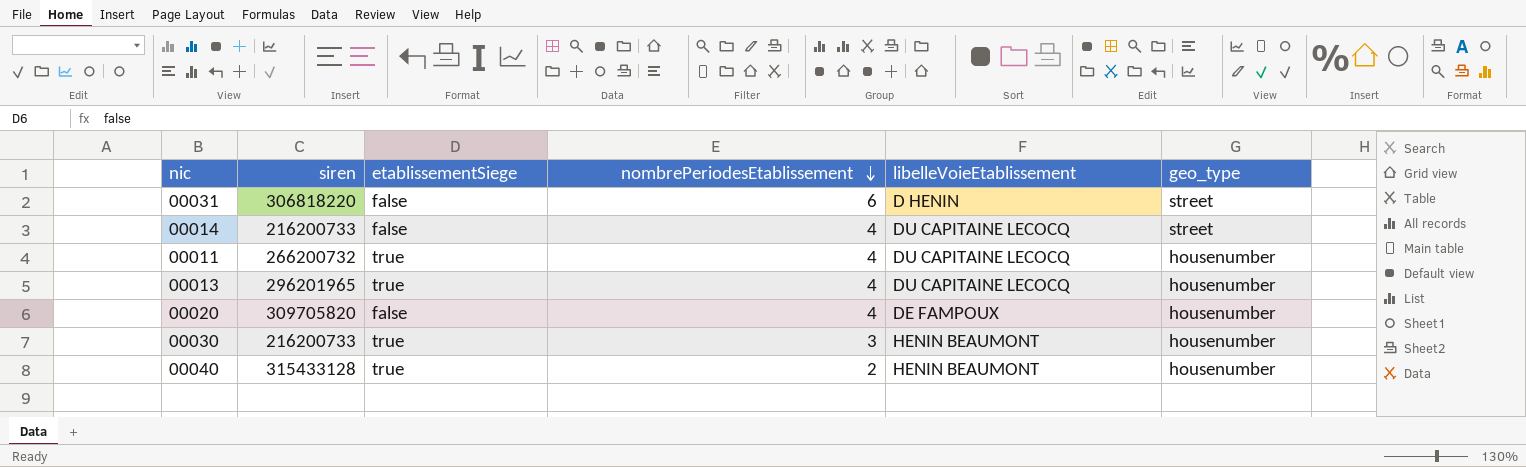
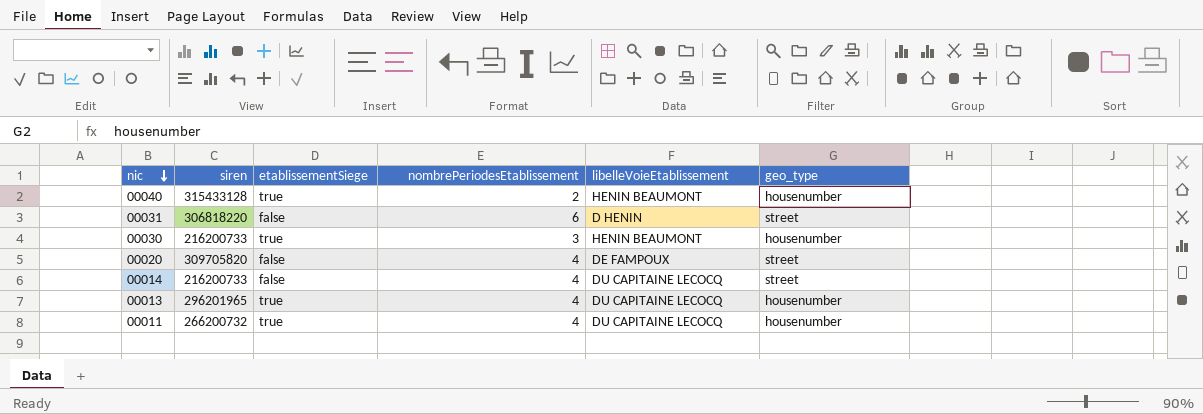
row order: nombrePeriodesEtablissement descending -> nic descending
00020 | geo_type: housenumber -> street

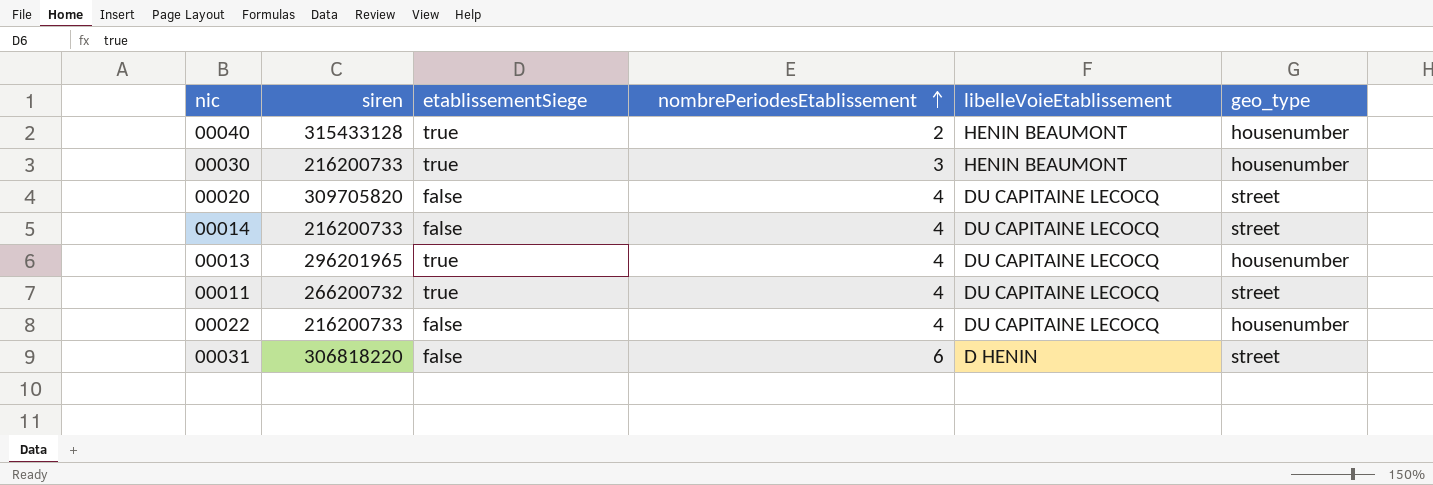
row order: nic descending -> nombrePeriodesEtablissement ascending
00020 | libelleVoieEtablissement: DE FAMPOUX -> DU CAPITAINE LECOCQ
00011 | geo_type: housenumber -> street
row 00022: none -> 216200733 | false | 4 | DU CAPITAINE LECOCQ | housenumber

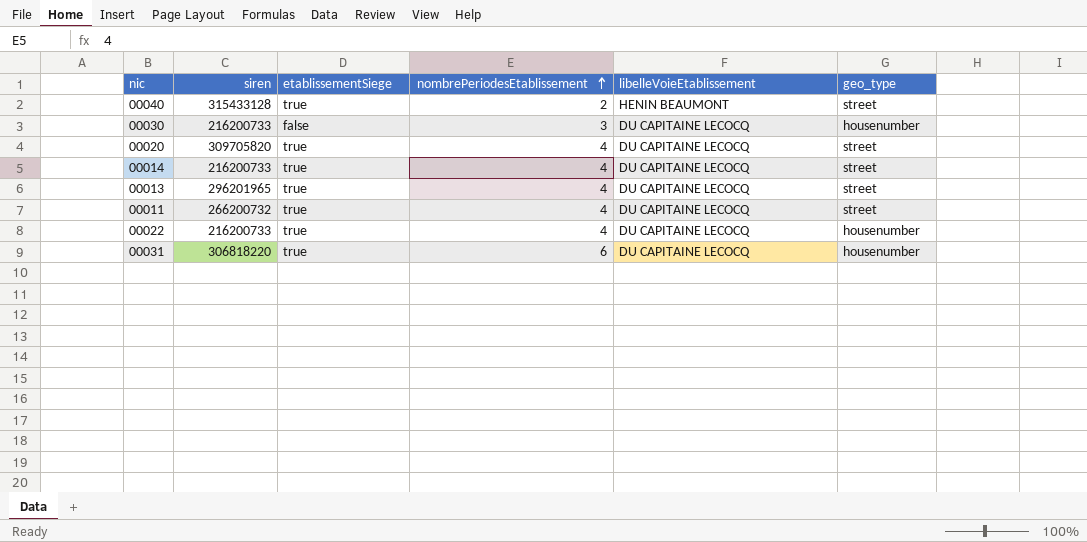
00040 | geo_type: housenumber -> street
00030 | etablissementSiege: true -> false
00030 | libelleVoieEtablissement: HENIN BEAUMONT -> DU CAPITAINE LECOCQ
00020 | etablissementSiege: false -> true
00014 | etablissementSiege: false -> true
00013 | geo_type: housenumber -> street
00022 | etablissementSiege: false -> true
00031 | etablissementSiege: false -> true
00031 | libelleVoieEtablissement: D HENIN -> DU CAPITAINE LECOCQ
00031 | geo_type: street -> housenumber

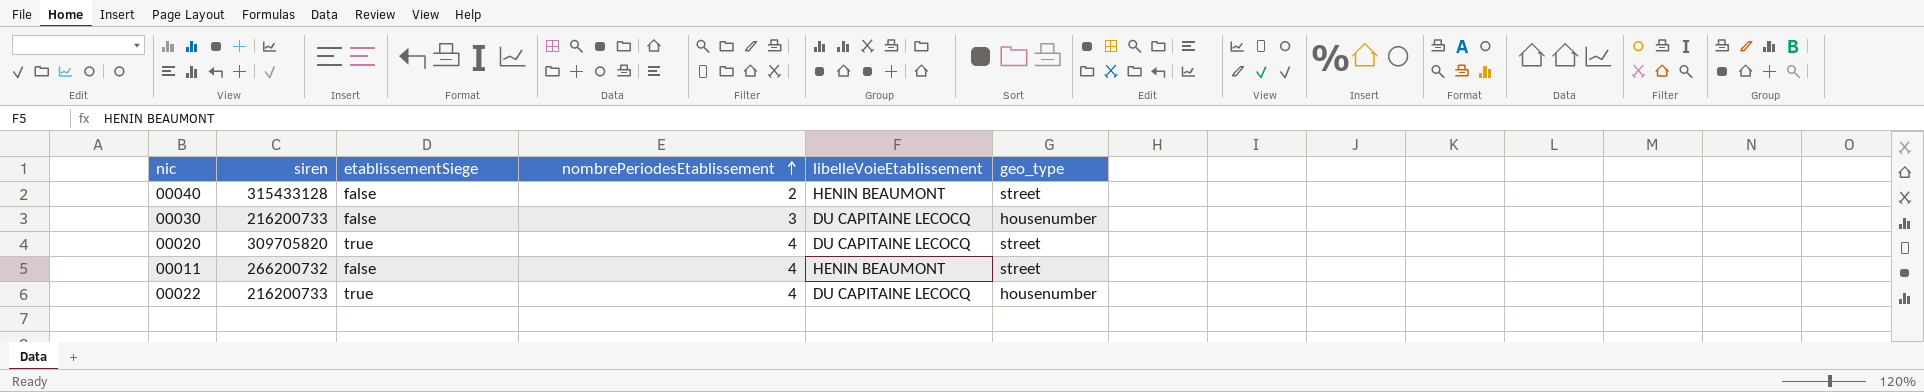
row 00014: 216200733 | true | 4 | DU CAPITAINE LECOCQ | street -> none
row 00013: 296201965 | true | 4 | DU CAPITAINE LECOCQ | street -> none
row 00031: 306818220 | true | 6 | DU CAPITAINE LECOCQ | housenumber -> none
00040 | etablissementSiege: true -> false
00011 | etablissementSiege: true -> false
00011 | libelleVoieEtablissement: DU CAPITAINE LECOCQ -> HENIN BEAUMONT

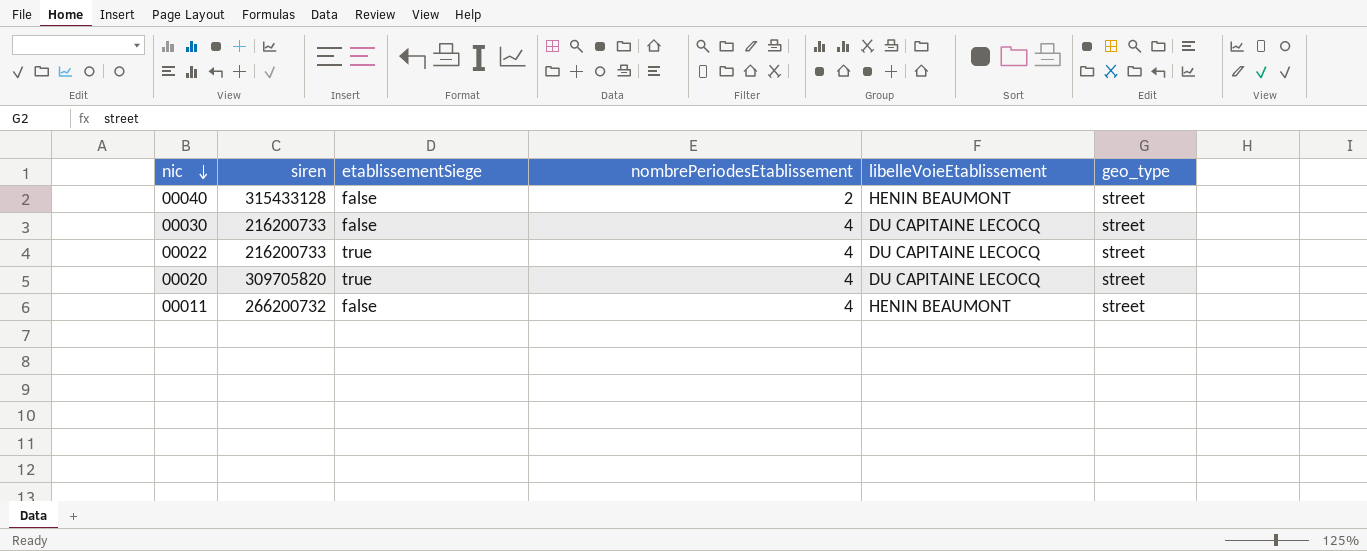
row order: nombrePeriodesEtablissement ascending -> nic descending
00030 | nombrePeriodesEtablissement: 3 -> 4
00030 | geo_type: housenumber -> street
00022 | geo_type: housenumber -> street

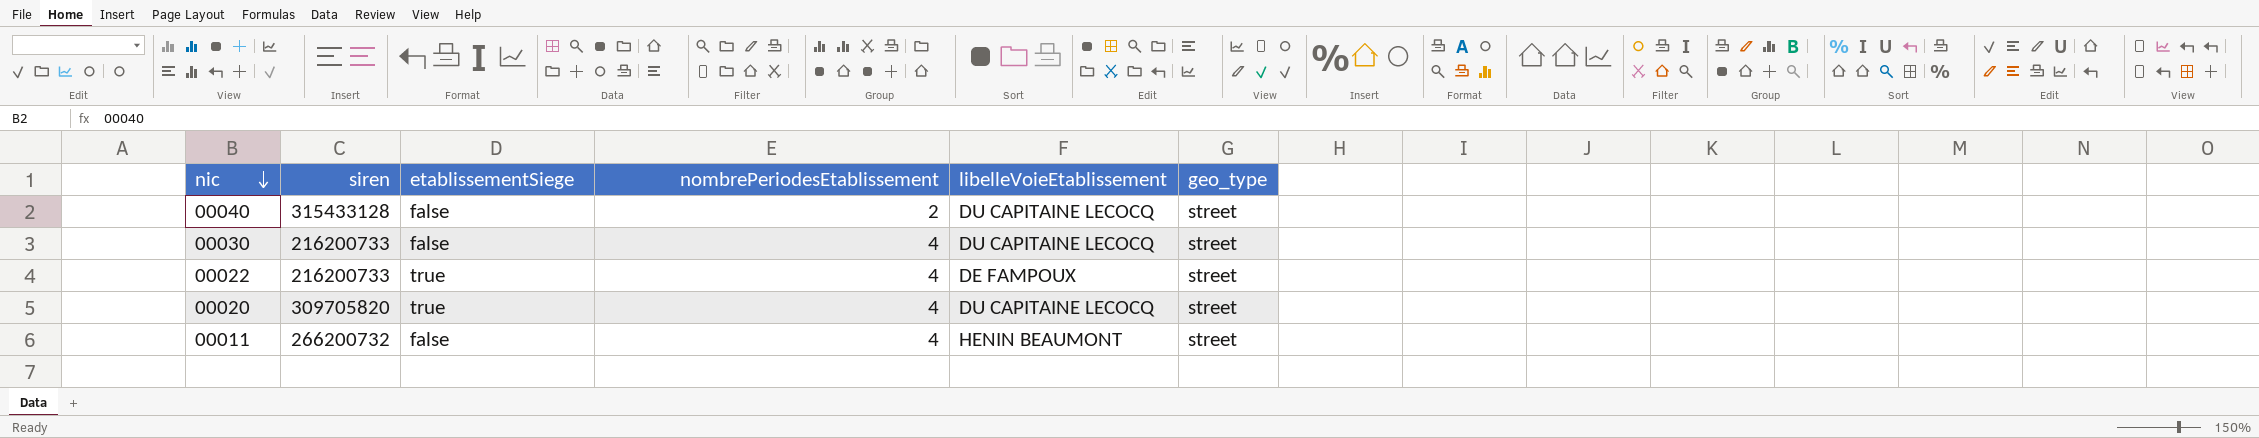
00040 | libelleVoieEtablissement: HENIN BEAUMONT -> DU CAPITAINE LECOCQ
00022 | libelleVoieEtablissement: DU CAPITAINE LECOCQ -> DE FAMPOUX

